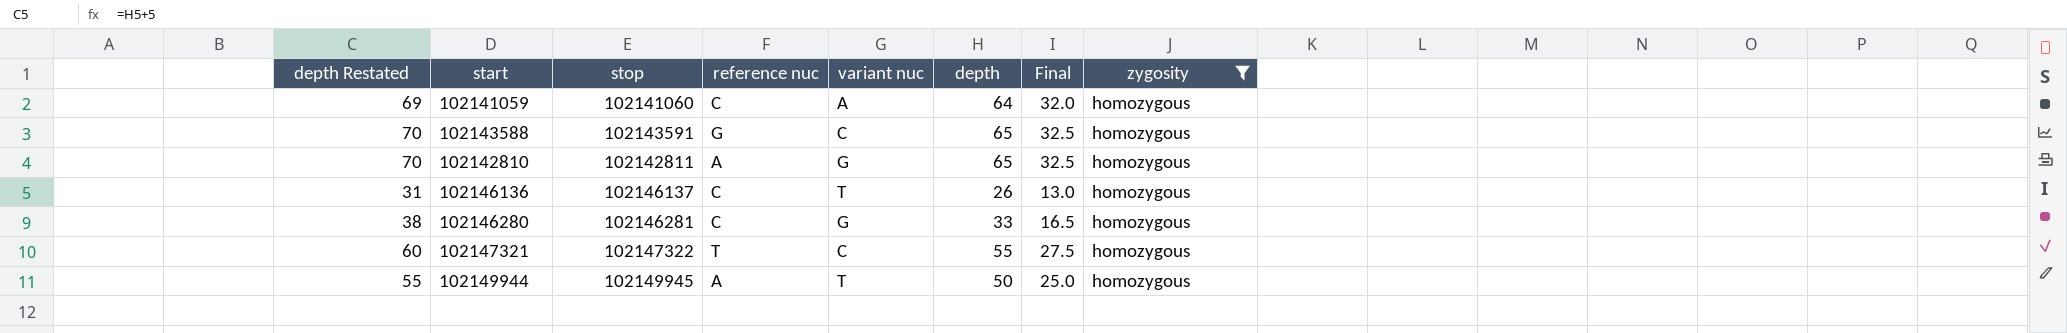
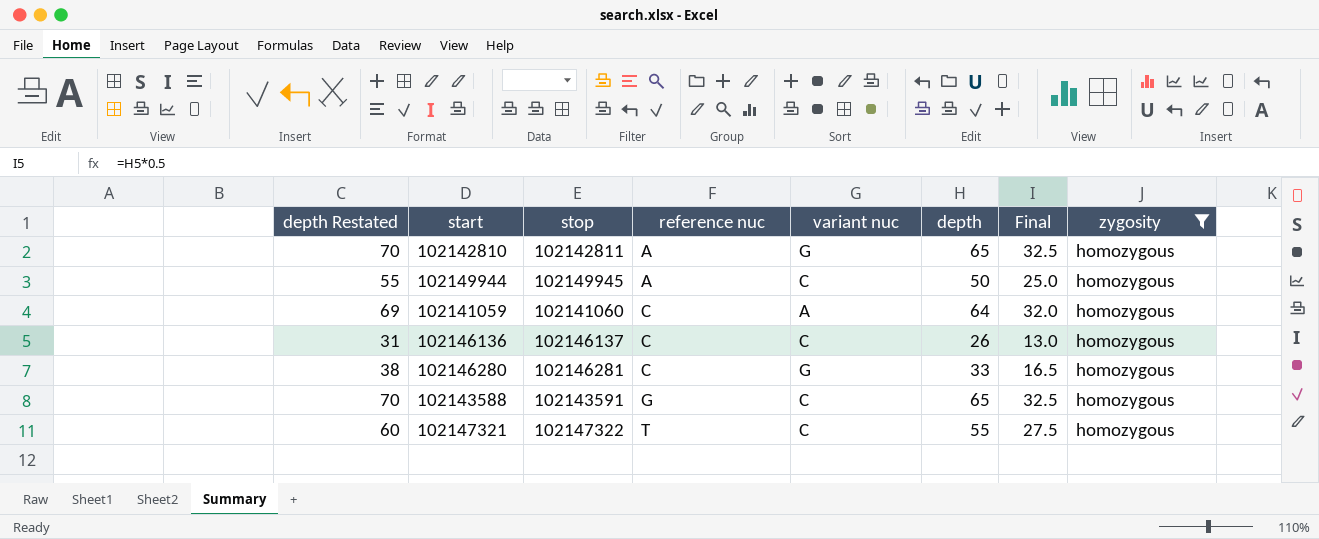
row order: none -> reference nuc ascending
102149944 | variant nuc: T -> C
102146136 | variant nuc: T -> C

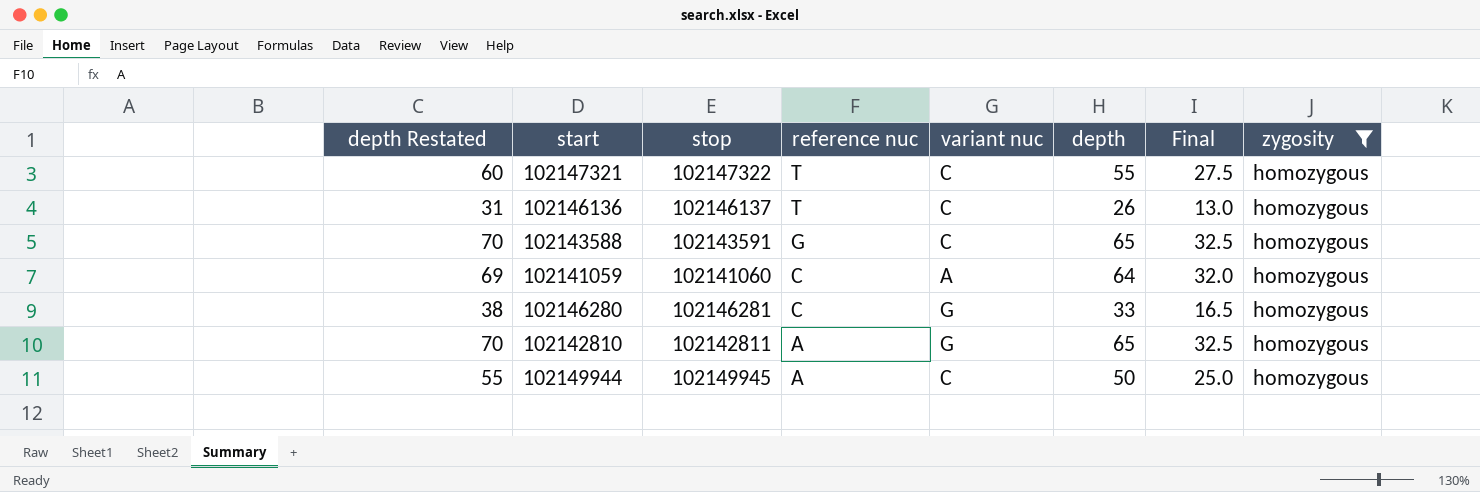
row order: reference nuc ascending -> reference nuc descending
102146136 | reference nuc: C -> T

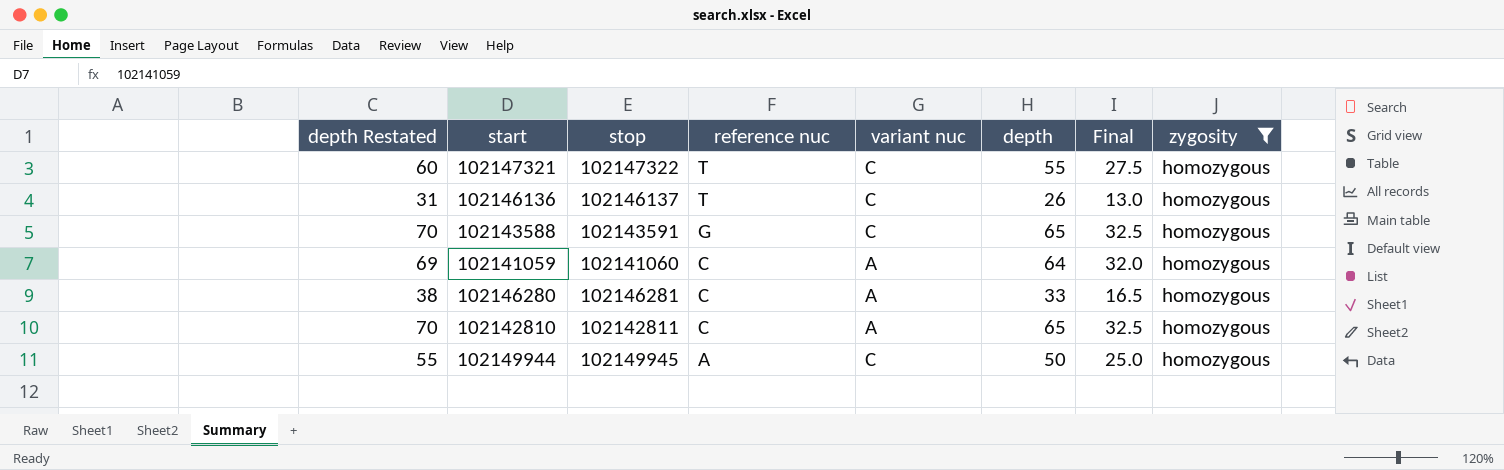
102146280 | variant nuc: G -> A
102142810 | reference nuc: A -> C
102142810 | variant nuc: G -> A

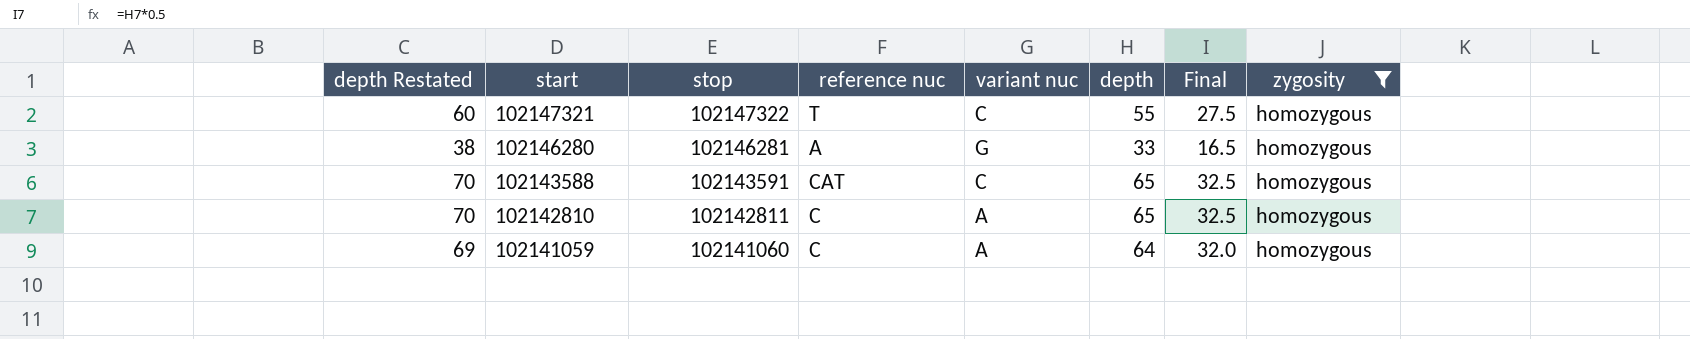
row order: reference nuc descending -> start descending
row 102146136: 31 | 102146137 | T | C | 26 | 13.0 | homozygous -> none
row 102149944: 55 | 102149945 | A | C | 50 | 25.0 | homozygous -> none
102146280 | reference nuc: C -> A
102146280 | variant nuc: A -> G
102143588 | reference nuc: G -> CAT

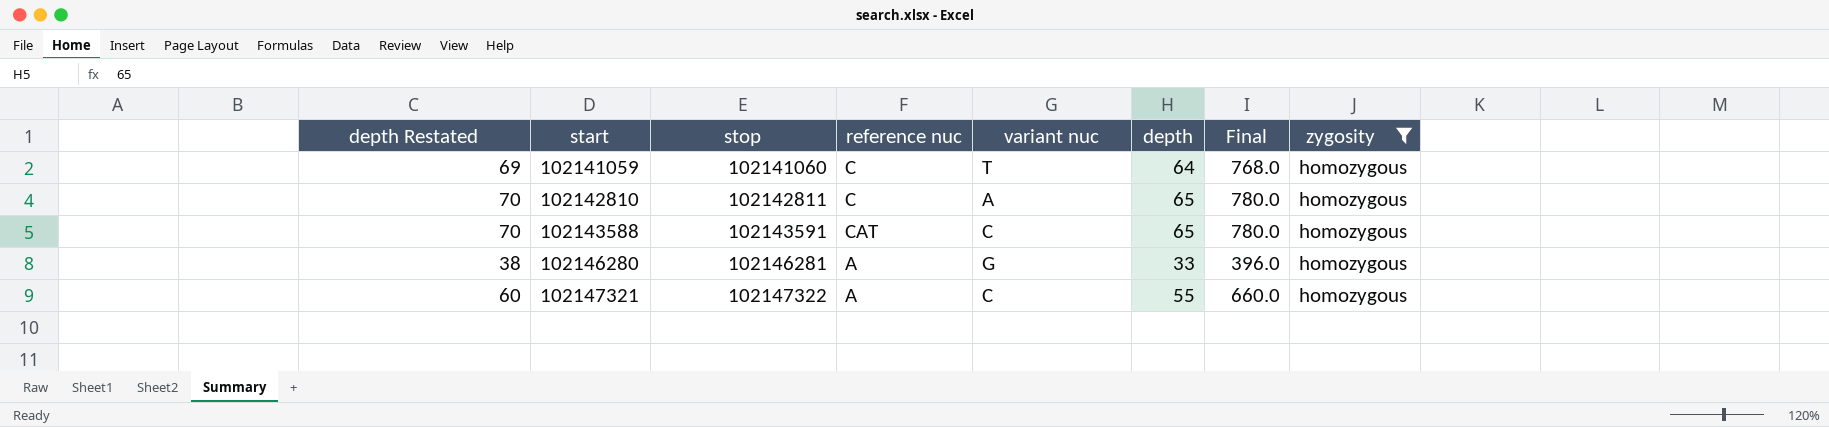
row order: start descending -> start ascending
column Final | formula: [depth] * 0.5 -> [depth] * 12
102141059 | variant nuc: A -> T
102147321 | reference nuc: T -> A

